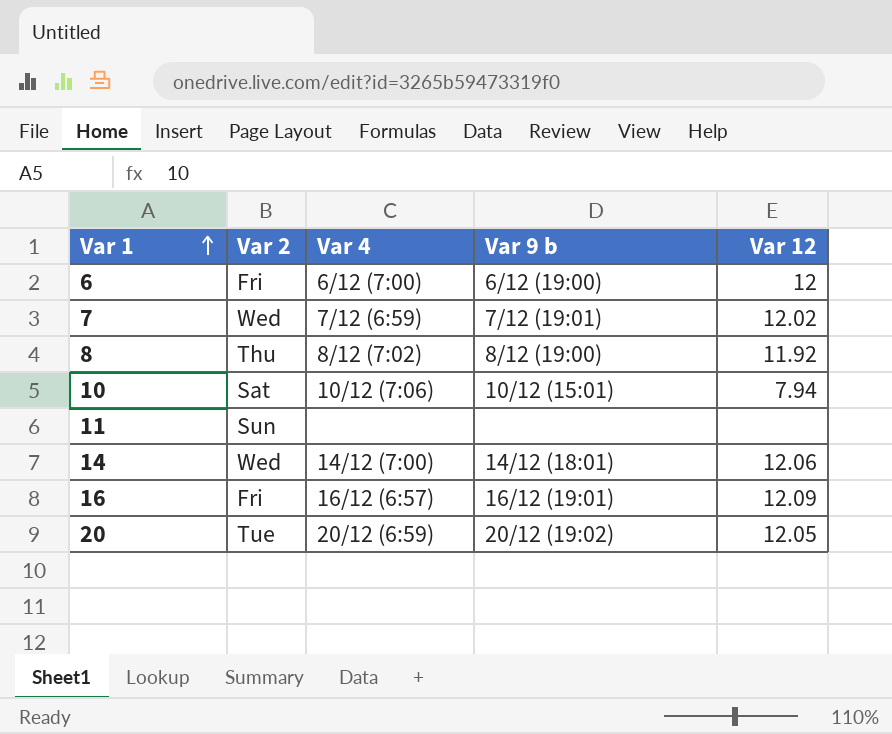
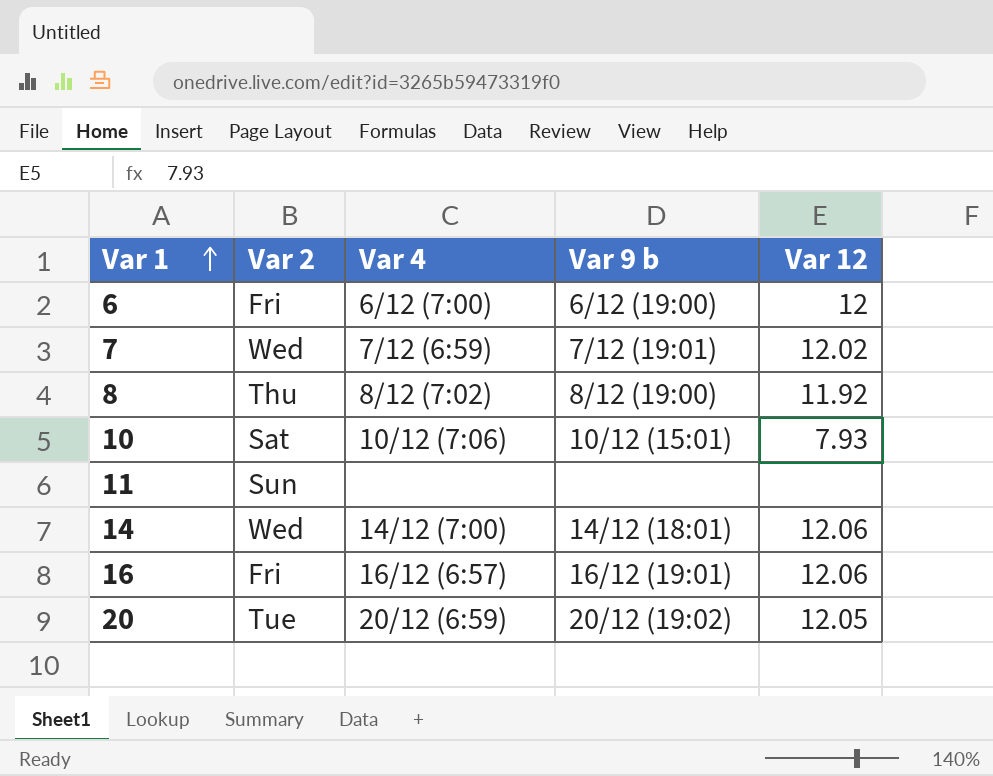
10 | Var 12: 7.94 -> 7.93
16 | Var 12: 12.09 -> 12.06

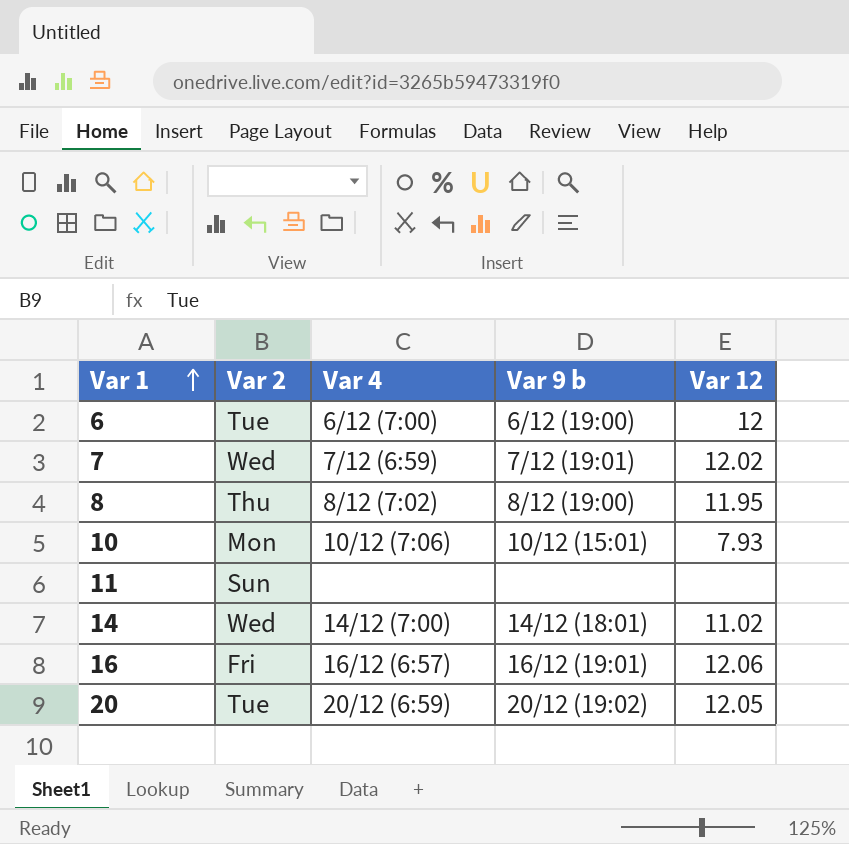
6 | Var 2: Fri -> Tue
8 | Var 12: 11.92 -> 11.95
10 | Var 2: Sat -> Mon
14 | Var 12: 12.06 -> 11.02

